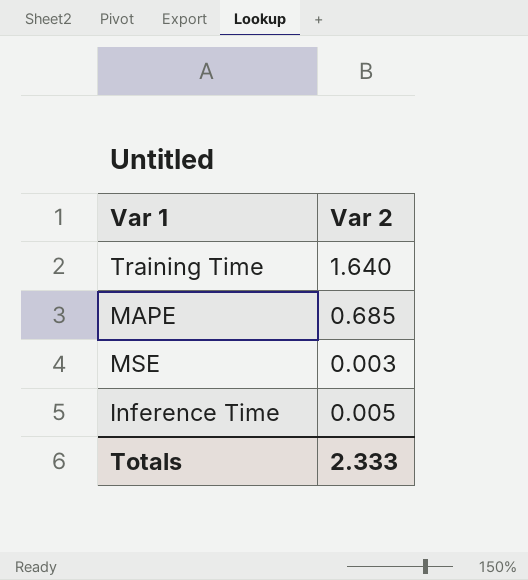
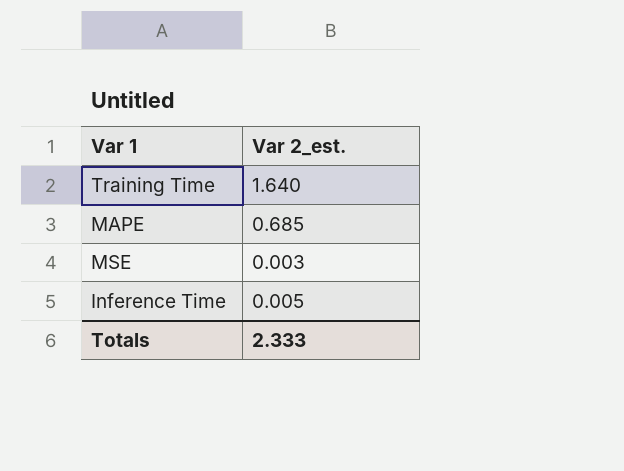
column name: Var 2 -> Var 2_est.

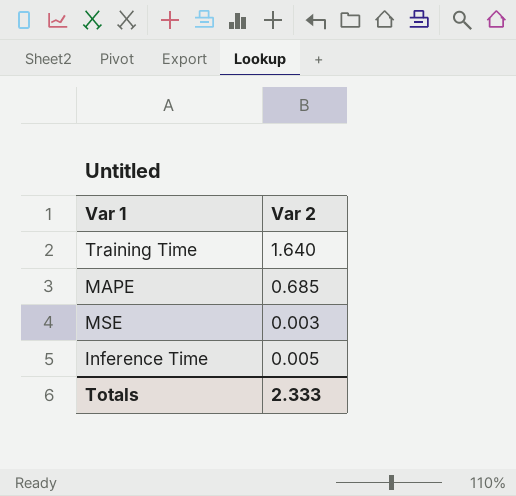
column name: Var 2_est. -> Var 2

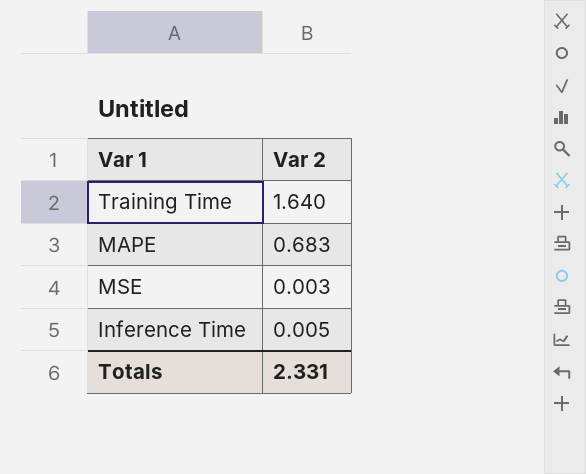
MAPE | Var 2: 0.685 -> 0.683
Totals | Var 2: 2.333 -> 2.331

